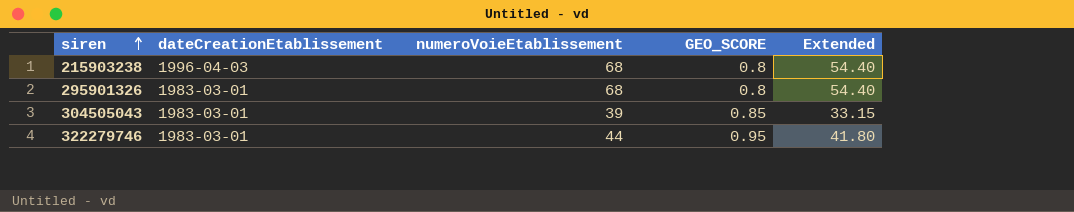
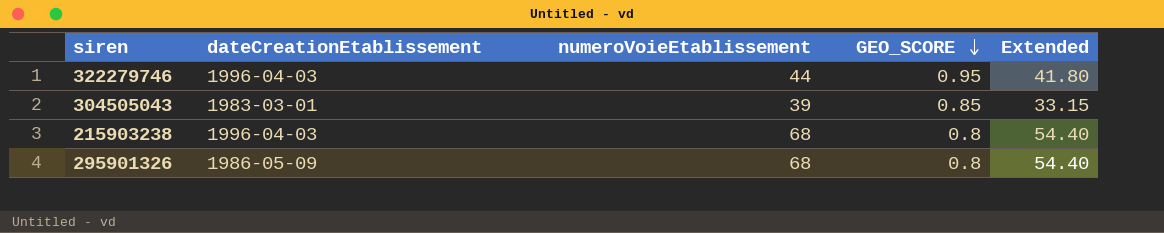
row order: siren ascending -> GEO_SCORE descending
322279746 | dateCreationEtablissement: 1983-03-01 -> 1996-04-03
295901326 | dateCreationEtablissement: 1983-03-01 -> 1986-05-09

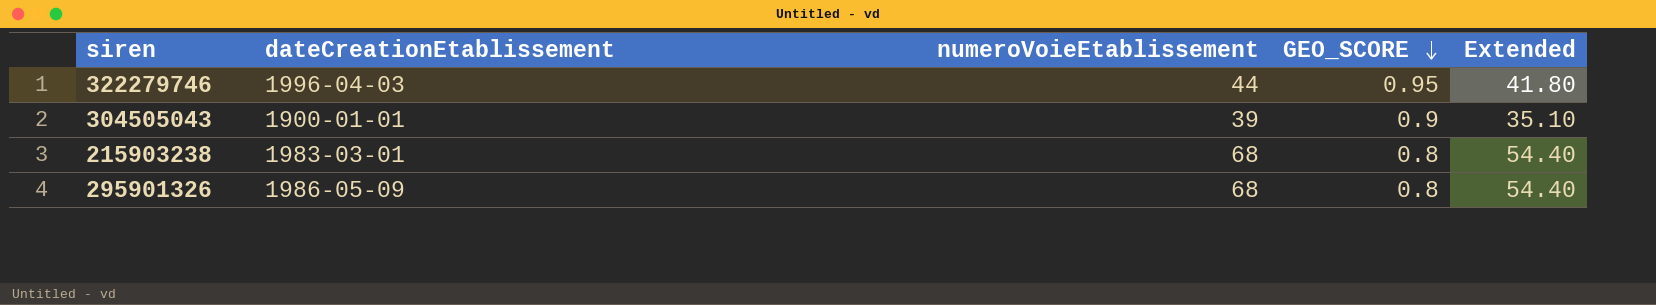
304505043 | dateCreationEtablissement: 1983-03-01 -> 1900-01-01
304505043 | GEO_SCORE: 0.85 -> 0.9
304505043 | Extended: 33.15 -> 35.10
215903238 | dateCreationEtablissement: 1996-04-03 -> 1983-03-01

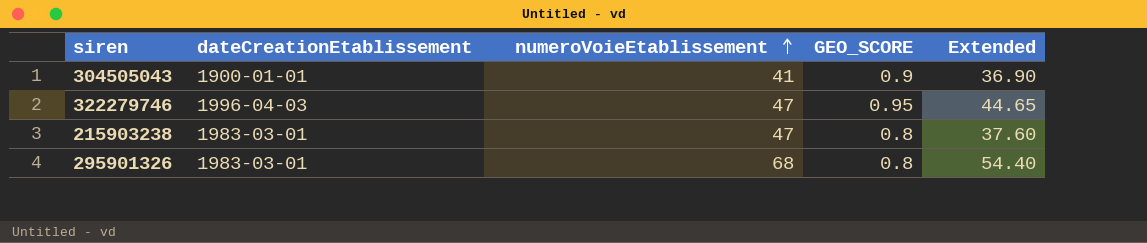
row order: GEO_SCORE descending -> numeroVoieEtablissement ascending
304505043 | numeroVoieEtablissement: 39 -> 41
304505043 | Extended: 35.10 -> 36.90
322279746 | numeroVoieEtablissement: 44 -> 47
322279746 | Extended: 41.80 -> 44.65
215903238 | numeroVoieEtablissement: 68 -> 47
215903238 | Extended: 54.40 -> 37.60
295901326 | dateCreationEtablissement: 1986-05-09 -> 1983-03-01

